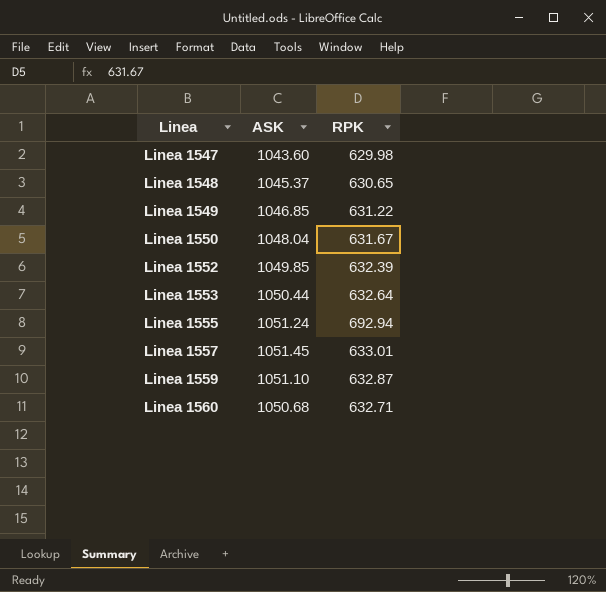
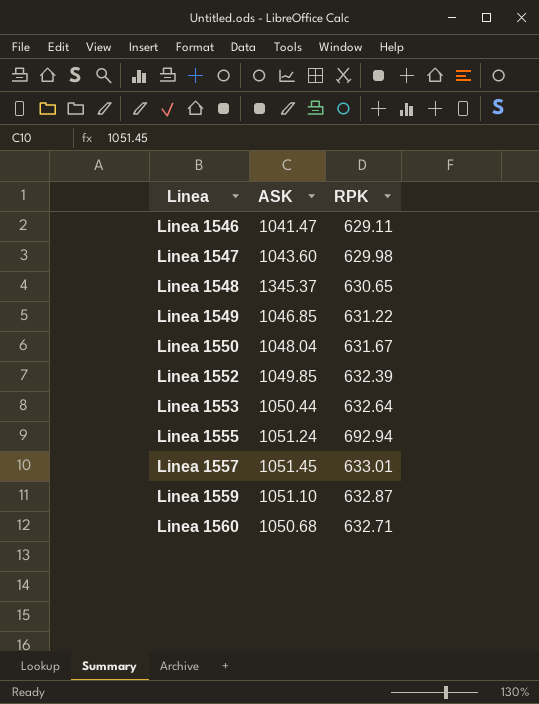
row Linea 1546: none -> 1041.47 | 629.11
Linea 1548 | ASK: 1045.37 -> 1345.37

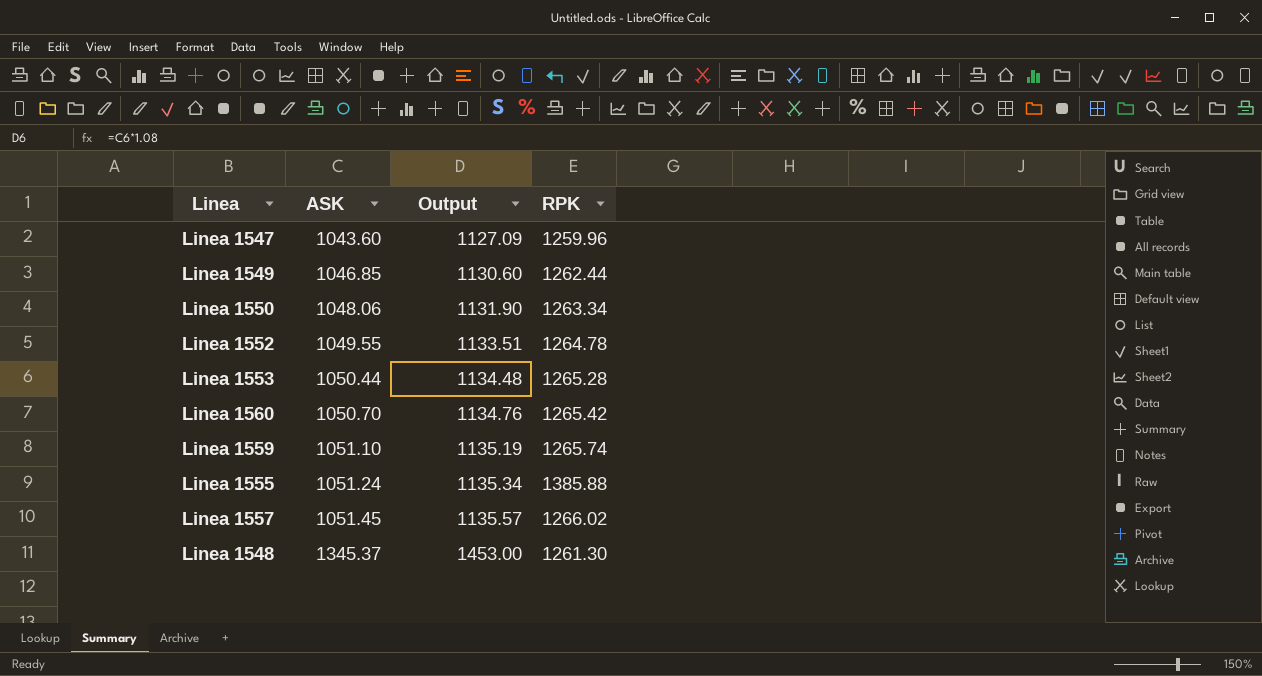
row order: Linea ascending -> ASK ascending
column Output | formula: none -> [ASK] * 1.08
row Linea 1546: 1041.47 | 629.11 -> none
Linea 1547 | RPK: 629.98 -> 1259.96
Linea 1549 | RPK: 631.22 -> 1262.44
Linea 1550 | ASK: 1048.04 -> 1048.06
Linea 1550 | RPK: 631.67 -> 1263.34
Linea 1552 | ASK: 1049.85 -> 1049.55
Linea 1552 | RPK: 632.39 -> 1264.78
Linea 1553 | RPK: 632.64 -> 1265.28
Linea 1560 | ASK: 1050.68 -> 1050.70
Linea 1560 | RPK: 632.71 -> 1265.42
Linea 1559 | RPK: 632.87 -> 1265.74
Linea 1555 | RPK: 692.94 -> 1385.88
Linea 1557 | RPK: 633.01 -> 1266.02
Linea 1548 | RPK: 630.65 -> 1261.30

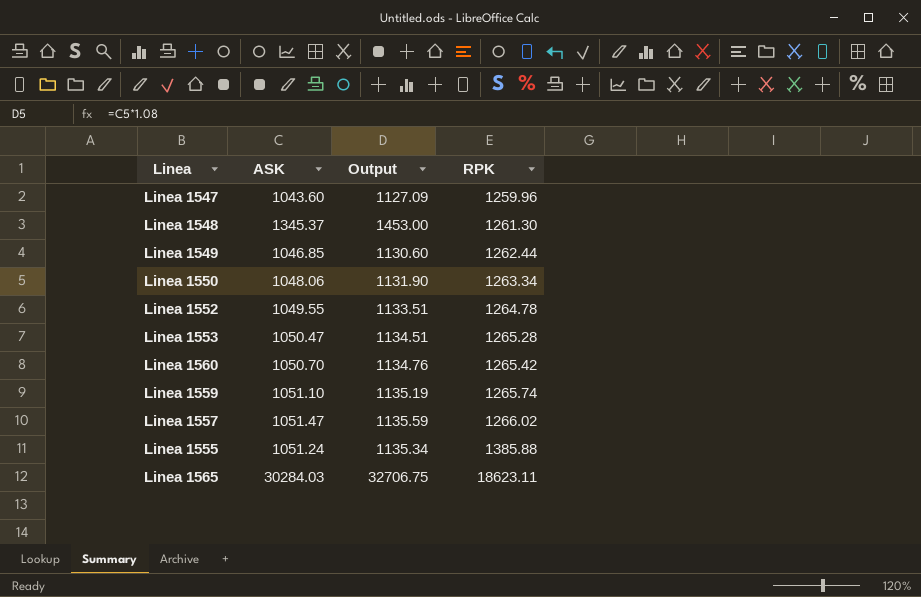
row order: ASK ascending -> RPK ascending
Linea 1553 | ASK: 1050.44 -> 1050.47
Linea 1553 | Output: 1134.48 -> 1134.51
Linea 1557 | ASK: 1051.45 -> 1051.47
Linea 1557 | Output: 1135.57 -> 1135.59
row Linea 1565: none -> 30284.03 | 32706.75 | 18623.11

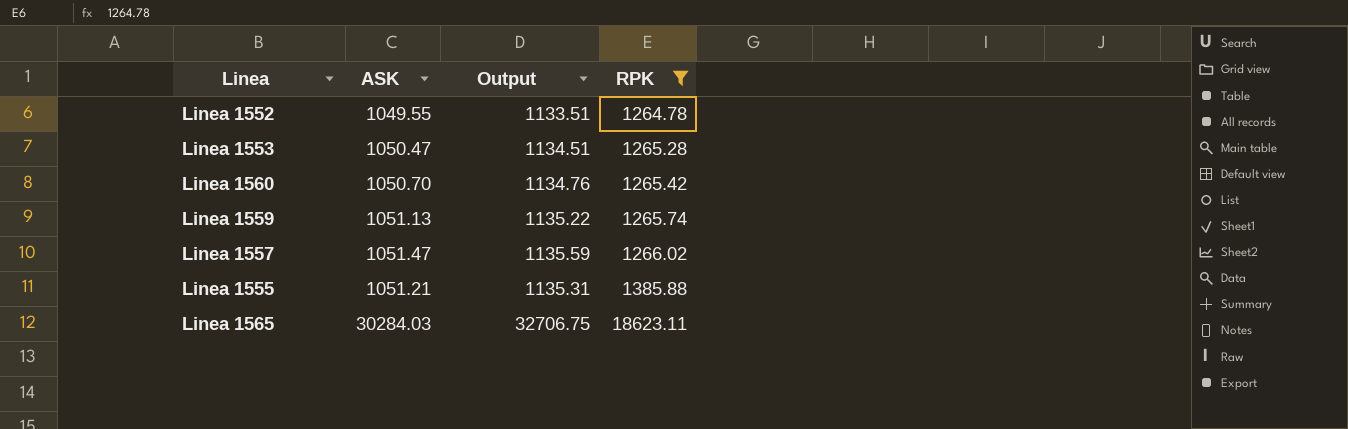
filter: none -> RPK >= 1264.78
Linea 1559 | ASK: 1051.10 -> 1051.13
Linea 1559 | Output: 1135.19 -> 1135.22
Linea 1555 | ASK: 1051.24 -> 1051.21
Linea 1555 | Output: 1135.34 -> 1135.31

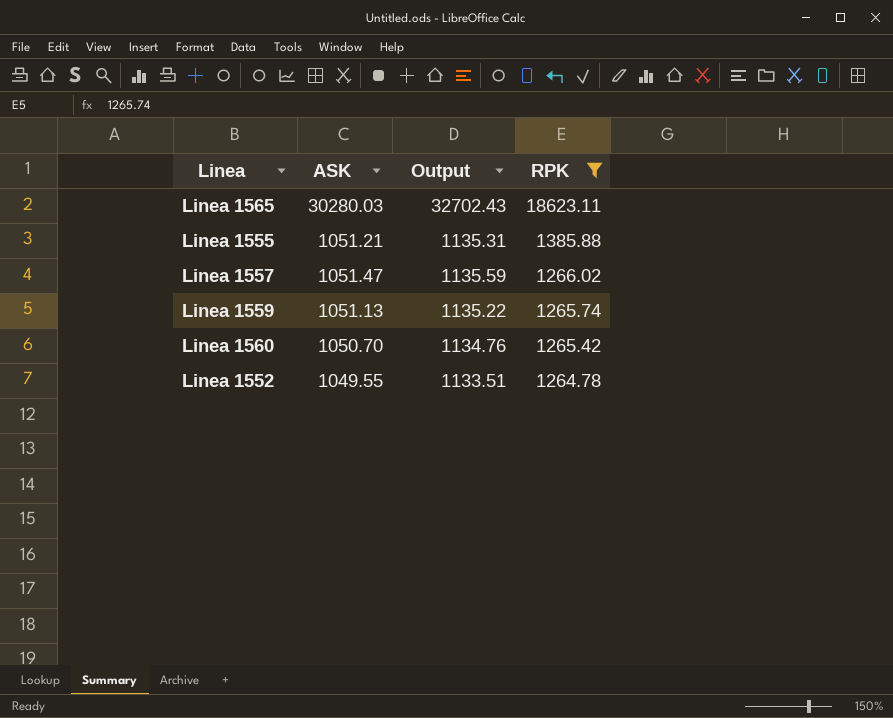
row order: RPK ascending -> RPK descending
row Linea 1553: 1050.47 | 1134.51 | 1265.28 -> none
Linea 1565 | ASK: 30284.03 -> 30280.03
Linea 1565 | Output: 32706.75 -> 32702.43

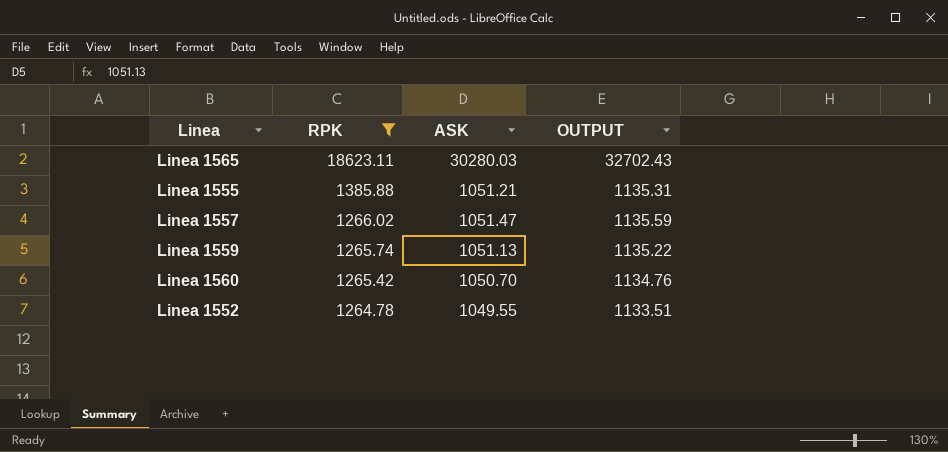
column RPK | position: 4 -> 2
column name: Output -> OUTPUT

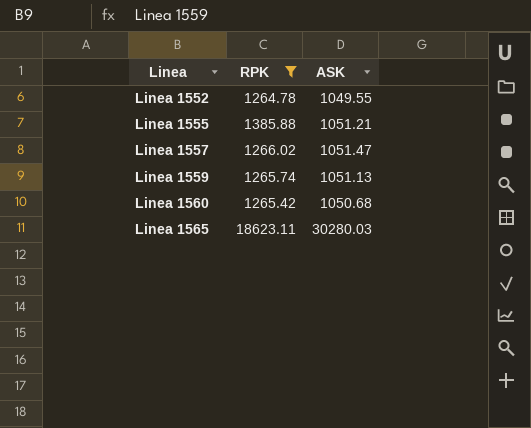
row order: RPK descending -> Linea ascending
column OUTPUT | formula: [ASK] * 1.08 -> none
Linea 1560 | ASK: 1050.70 -> 1050.68

